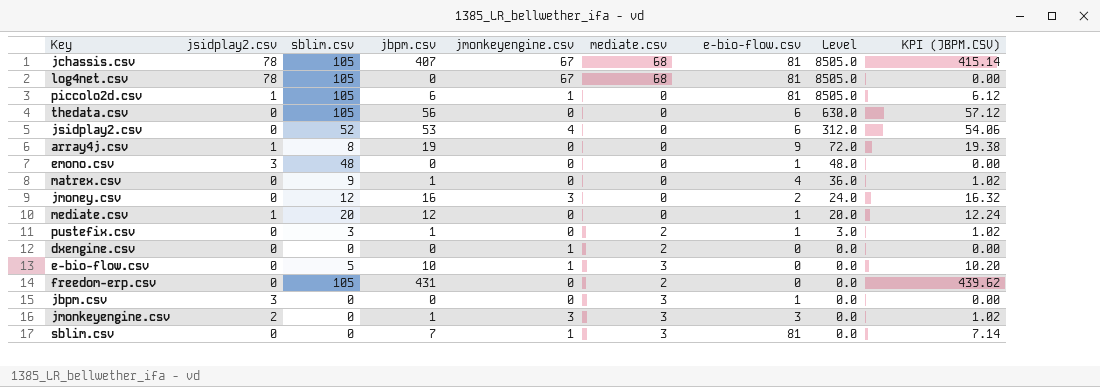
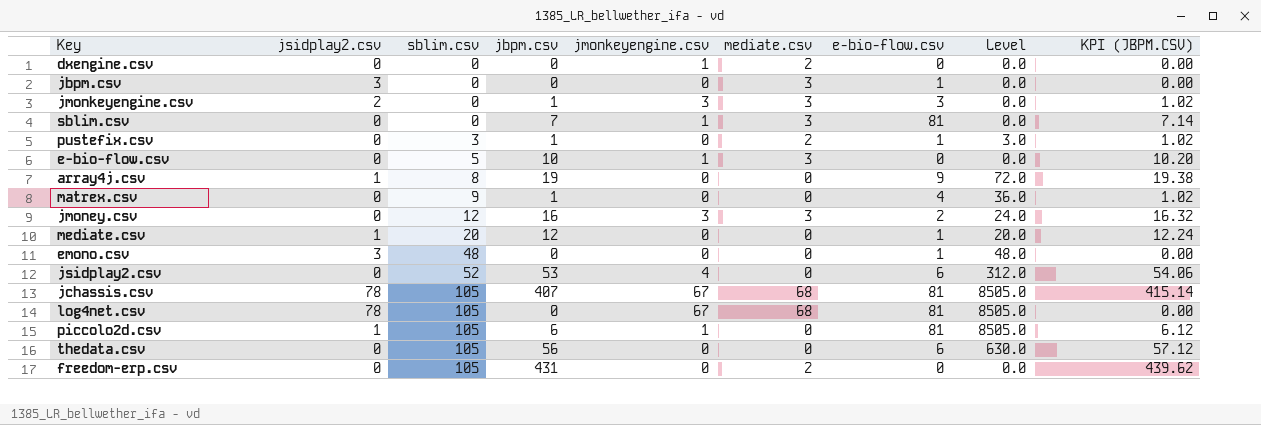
row order: Level descending -> sblim.csv ascending
jmoney.csv | mediate.csv: 0 -> 3

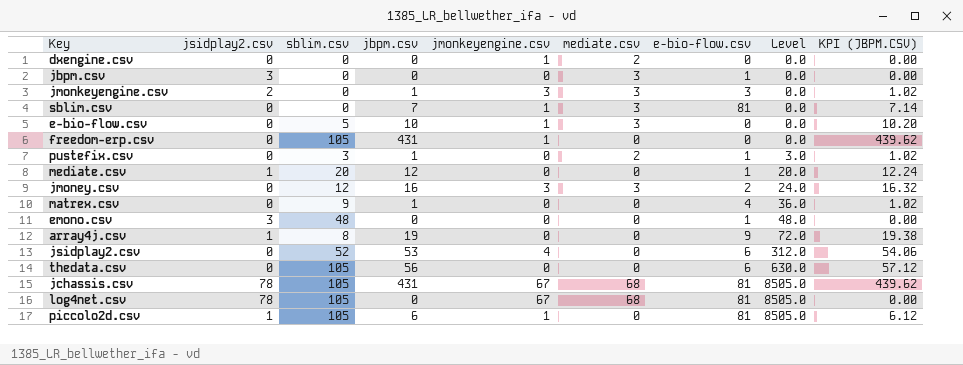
row order: sblim.csv ascending -> Level ascending
freedom-erp.csv | jmonkeyengine.csv: 0 -> 1
freedom-erp.csv | mediate.csv: 2 -> 0
jchassis.csv | jbpm.csv: 407 -> 431
jchassis.csv | KPI (JBPM.CSV): 415.14 -> 439.62

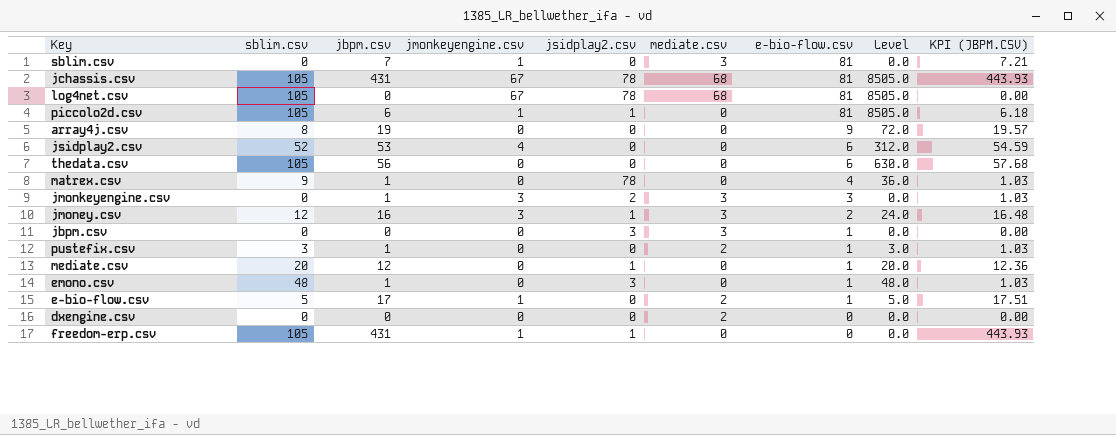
row order: Level ascending -> e-bio-flow.csv descending
column jsidplay2.csv | position: 2 -> 5
column KPI (JBPM.CSV) | formula: [jbpm.csv] * 1.02 -> [jbpm.csv] * 1.03
array4j.csv | jsidplay2.csv: 1 -> 0
matrex.csv | jsidplay2.csv: 0 -> 78
jmoney.csv | jsidplay2.csv: 0 -> 1
emono.csv | jbpm.csv: 0 -> 1
e-bio-flow.csv | jbpm.csv: 10 -> 17
e-bio-flow.csv | mediate.csv: 3 -> 2
e-bio-flow.csv | e-bio-flow.csv: 0 -> 1
e-bio-flow.csv | Level: 0.0 -> 5.0
dxengine.csv | jmonkeyengine.csv: 1 -> 0
freedom-erp.csv | jsidplay2.csv: 0 -> 1

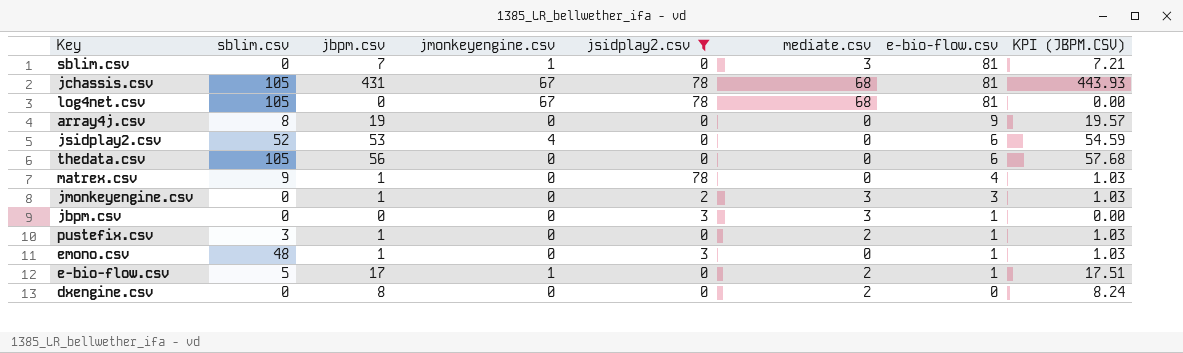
filter: none -> jsidplay2.csv != 1
column Level | formula: [sblim.csv] * [e-bio-flow.csv] -> none
jmonkeyengine.csv | jmonkeyengine.csv: 3 -> 0
dxengine.csv | jbpm.csv: 0 -> 8
dxengine.csv | KPI (JBPM.CSV): 0.00 -> 8.24

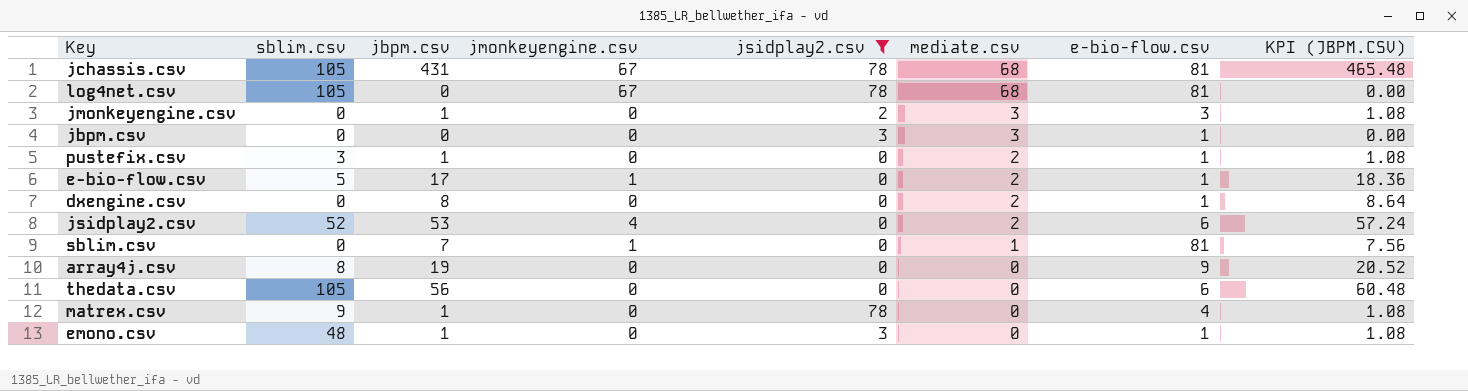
row order: e-bio-flow.csv descending -> mediate.csv descending
column KPI (JBPM.CSV) | formula: [jbpm.csv] * 1.03 -> [jbpm.csv] * 1.08
dxengine.csv | e-bio-flow.csv: 0 -> 1
jsidplay2.csv | mediate.csv: 0 -> 2
sblim.csv | mediate.csv: 3 -> 1

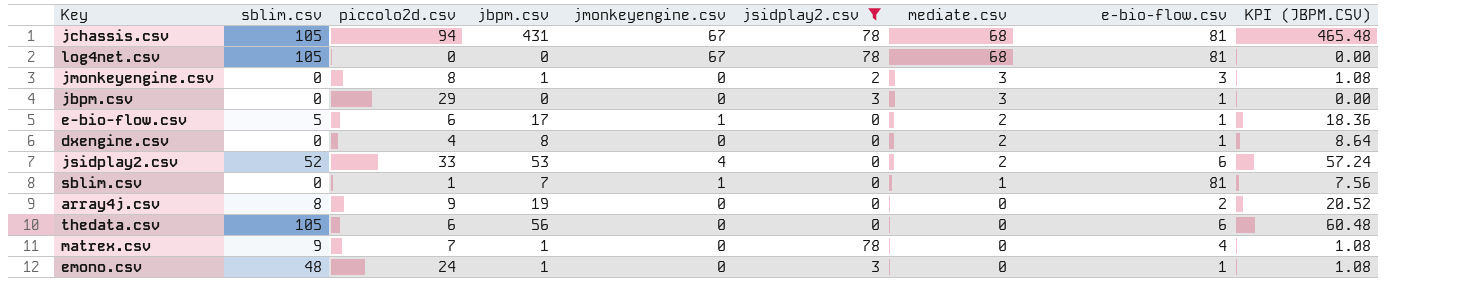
column piccolo2d.csv | position: none -> 3
row pustefix.csv: 3 | 1 | 0 | 0 | 2 | 1 | 1.08 -> none
array4j.csv | e-bio-flow.csv: 9 -> 2

